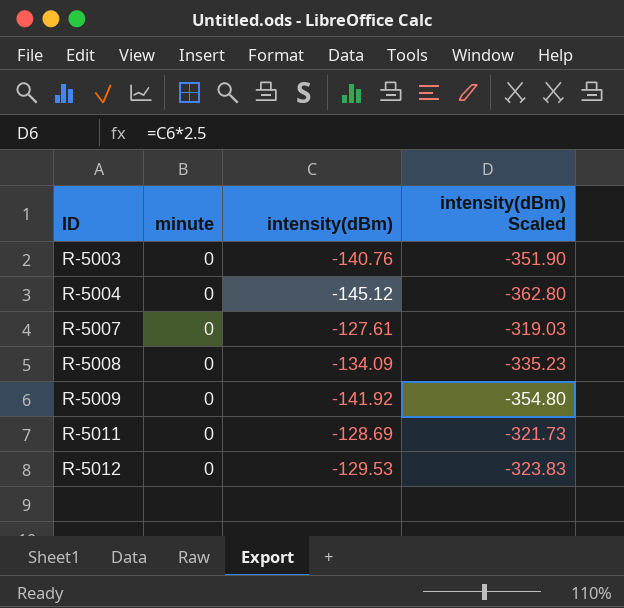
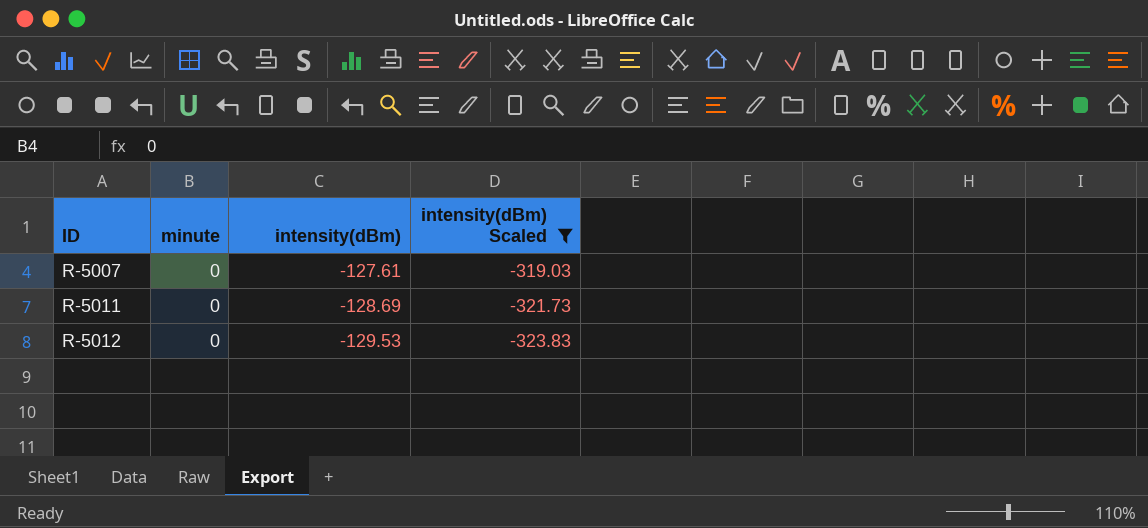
filter: none -> intensity(dBm) Scaled >= -323.83

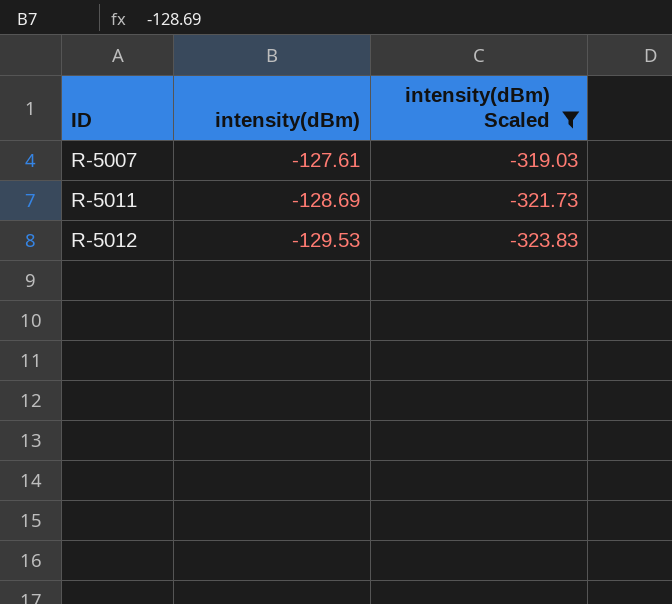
column minute | position: 2 -> none

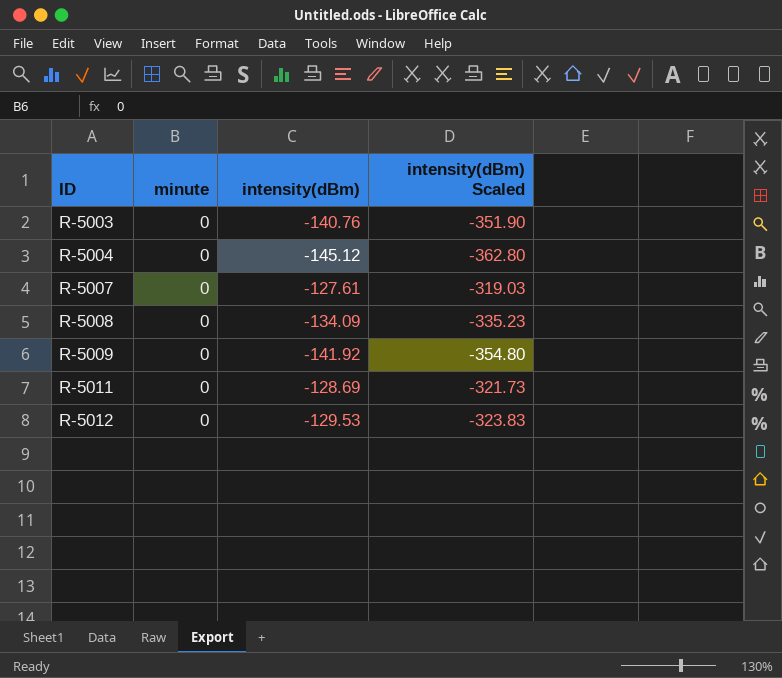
filter: intensity(dBm) Scaled >= -323.83 -> none
column minute | position: none -> 2

